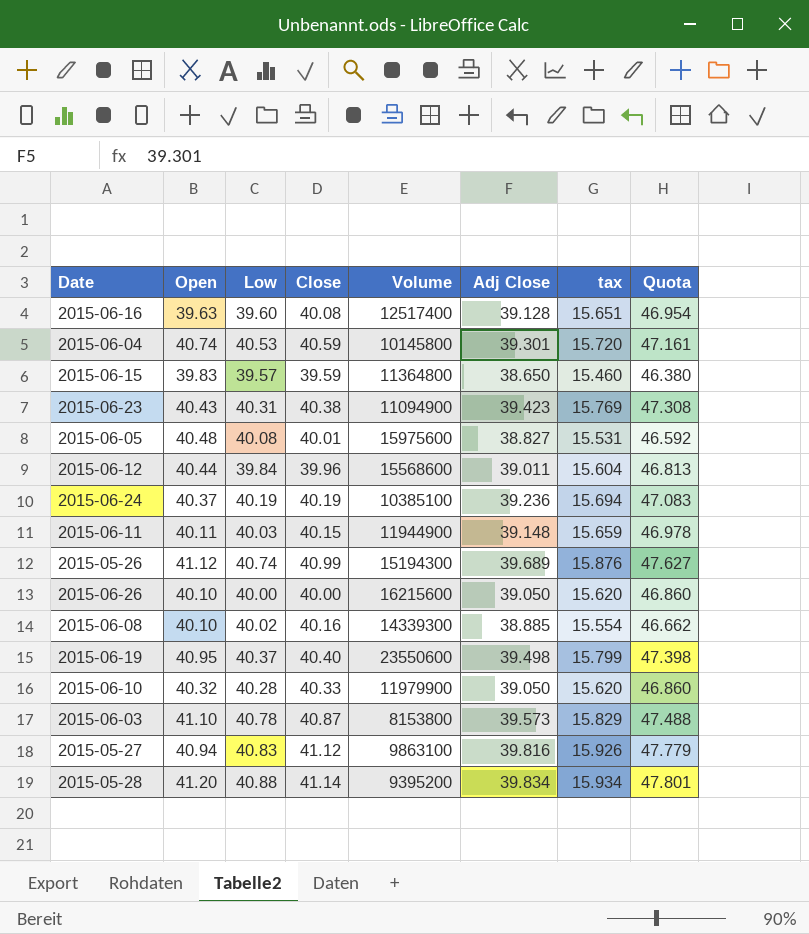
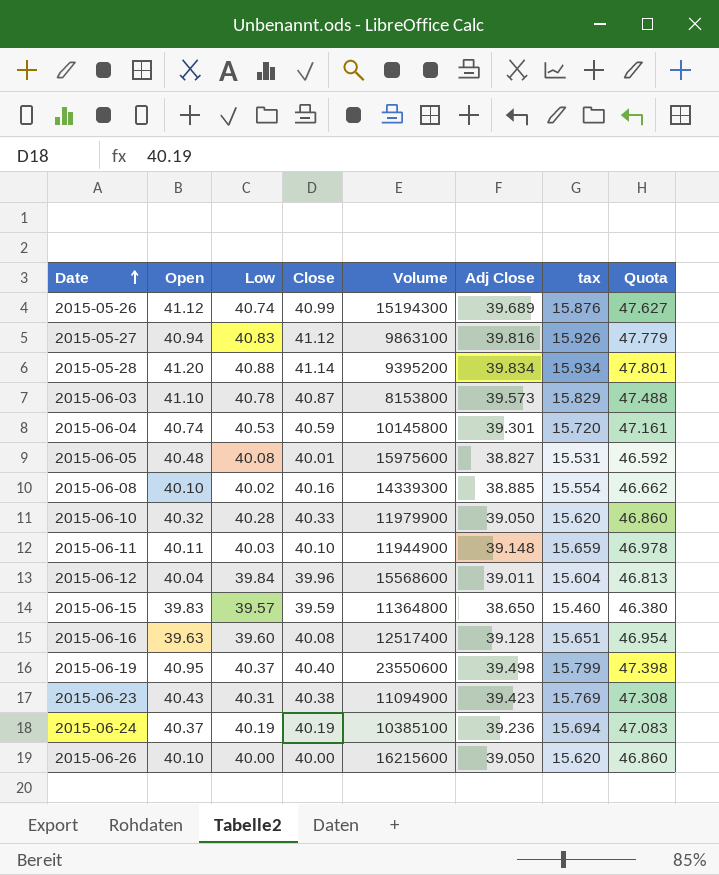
row order: none -> Date ascending
2015-06-11 | Close: 40.15 -> 40.10
2015-06-12 | Open: 40.44 -> 40.04

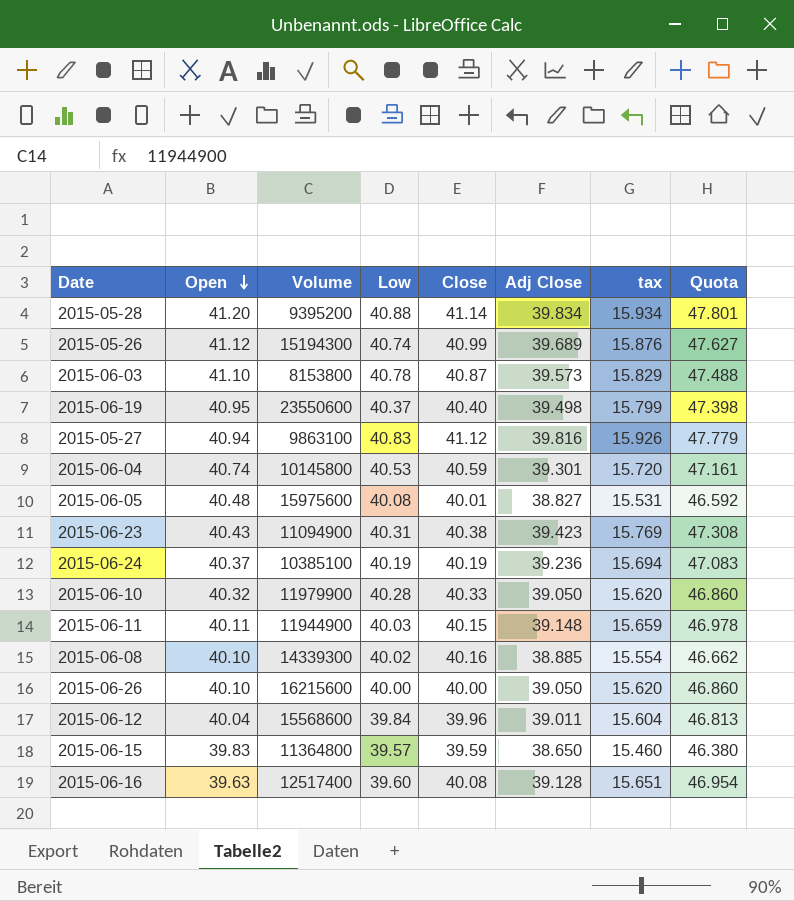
row order: Date ascending -> Open descending
column Volume | position: 5 -> 3
2015-06-11 | Close: 40.10 -> 40.15

